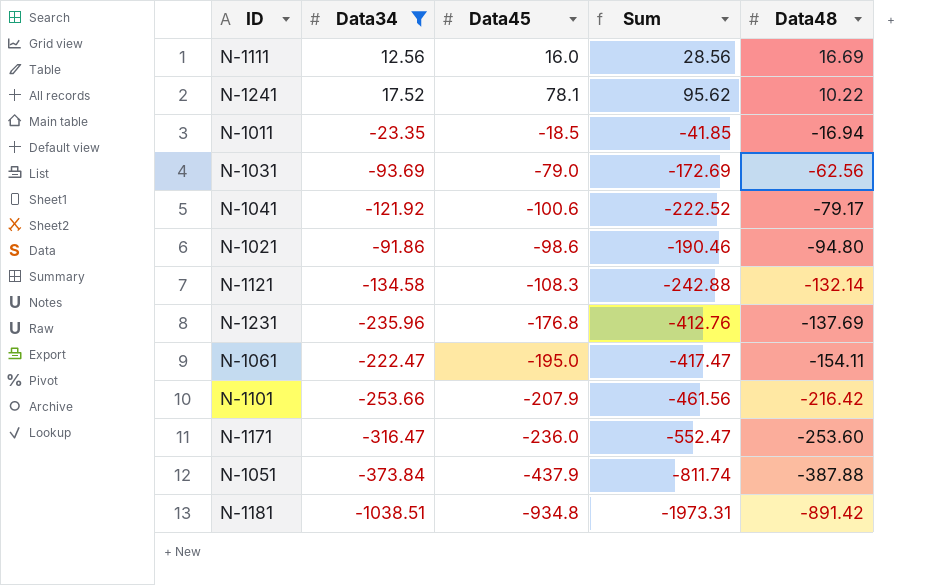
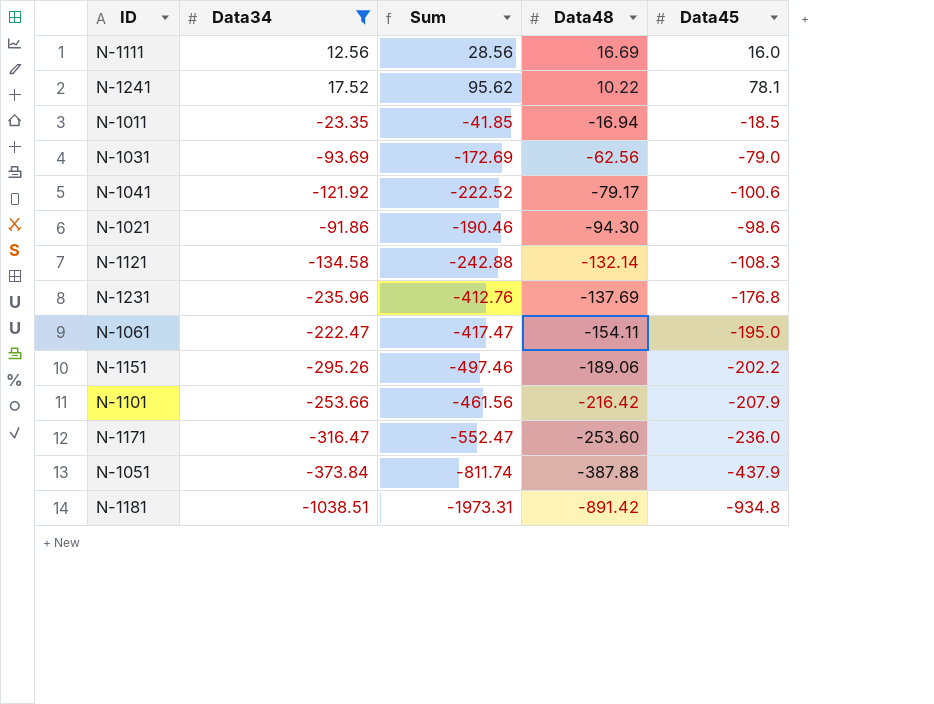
column Data45 | position: 3 -> 5
N-1021 | Data48: -94.80 -> -94.30
row N-1151: none -> -295.26 | -497.46 | -189.06 | -202.2

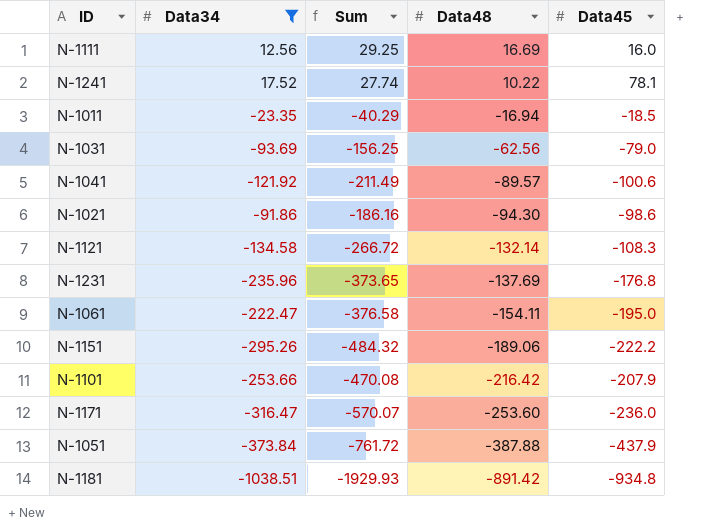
column Sum | formula: [Data34] + [Data45] -> [Data34] + [Data48]
N-1041 | Data48: -79.17 -> -89.57
N-1151 | Data45: -202.2 -> -222.2

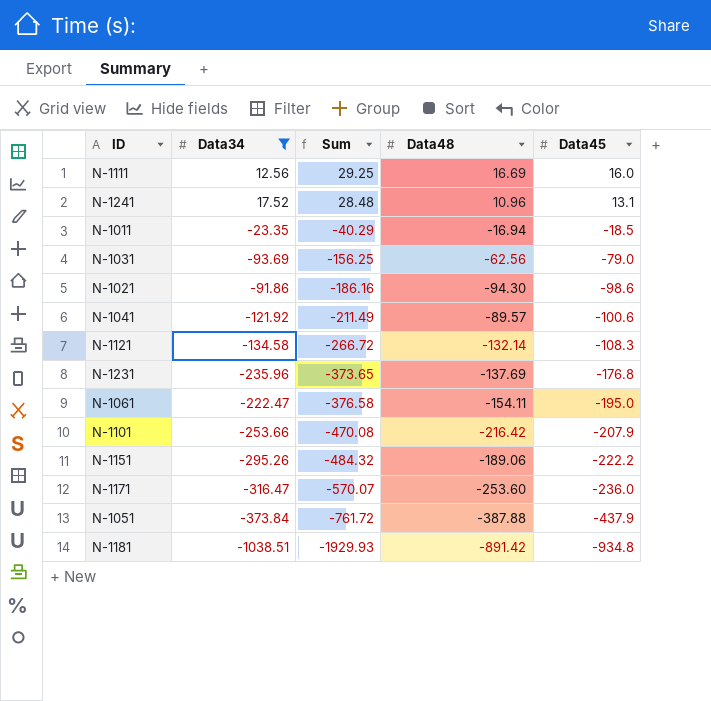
row order: Data48 descending -> Sum descending
N-1241 | Sum: 27.74 -> 28.48
N-1241 | Data48: 10.22 -> 10.96
N-1241 | Data45: 78.1 -> 13.1

